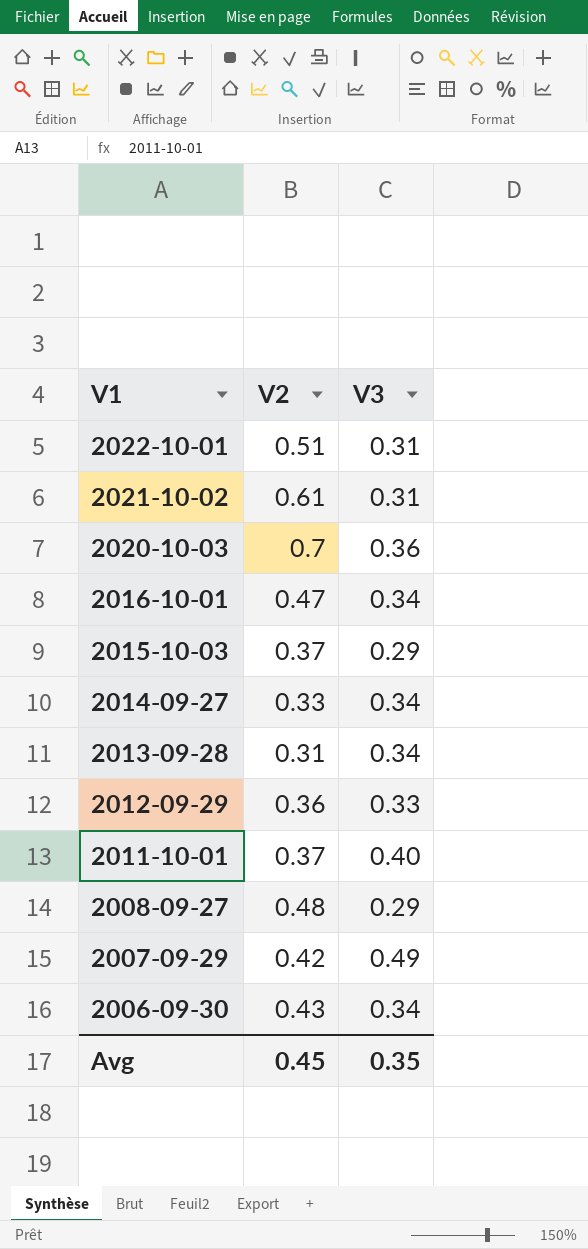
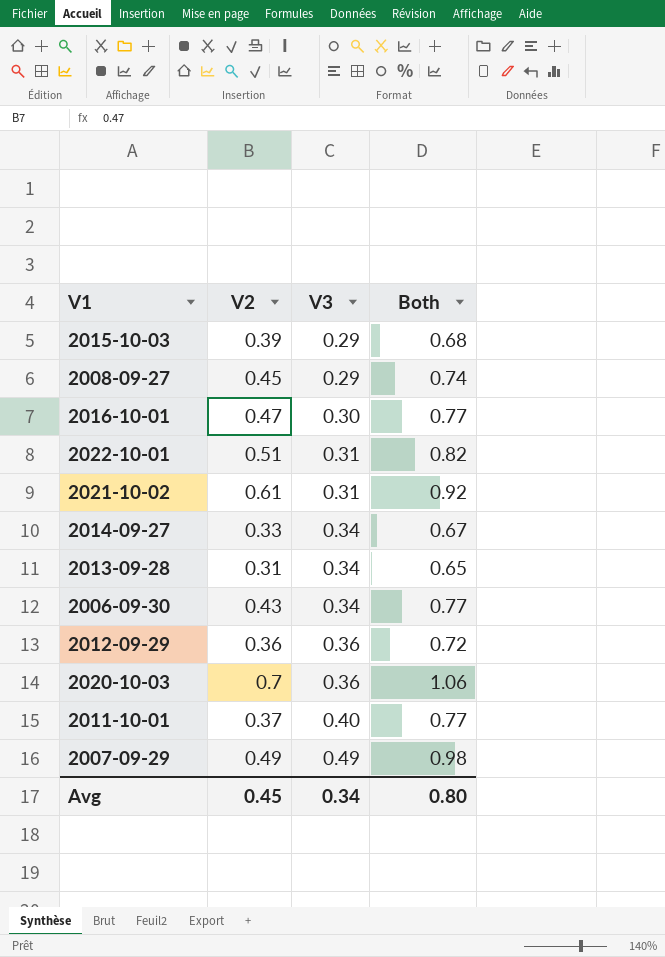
row order: V1 descending -> V3 ascending
column Both | formula: none -> [V2] + [V3]
2015-10-03 | V2: 0.37 -> 0.39
2008-09-27 | V2: 0.48 -> 0.45
2016-10-01 | V3: 0.34 -> 0.30
2012-09-29 | V3: 0.33 -> 0.36
2007-09-29 | V2: 0.42 -> 0.49
Avg | V3: 0.35 -> 0.34

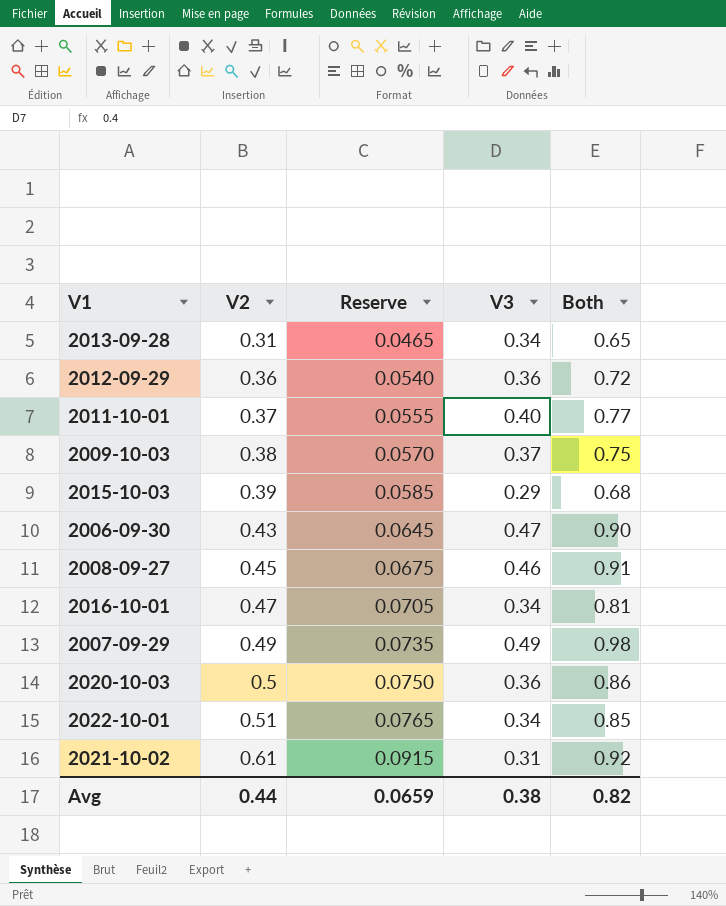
row order: V3 ascending -> V2 ascending
column Reserve | formula: none -> [V2] * 0.15
row 2014-09-27: 0.33 | 0.34 | 0.67 -> none
row 2009-10-03: none -> 0.38 | 0.0570 | 0.37 | 0.75
2006-09-30 | V3: 0.34 -> 0.47
2006-09-30 | Both: 0.77 -> 0.90
2008-09-27 | V3: 0.29 -> 0.46
2008-09-27 | Both: 0.74 -> 0.91
2016-10-01 | V3: 0.30 -> 0.34
2016-10-01 | Both: 0.77 -> 0.81
2020-10-03 | V2: 0.7 -> 0.5
2020-10-03 | Both: 1.06 -> 0.86
2022-10-01 | V3: 0.31 -> 0.34
2022-10-01 | Both: 0.82 -> 0.85
Avg | V2: 0.45 -> 0.44
Avg | V3: 0.34 -> 0.38
Avg | Both: 0.80 -> 0.82

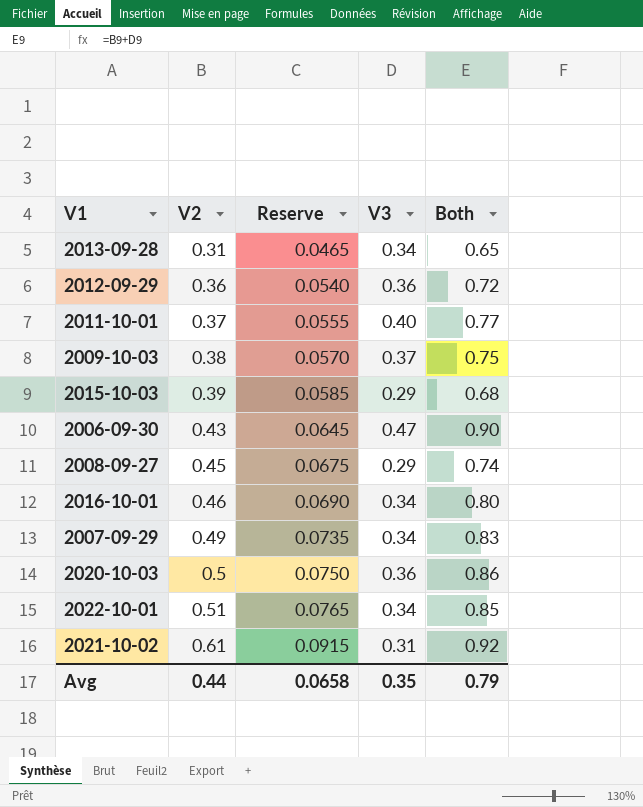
2008-09-27 | V3: 0.46 -> 0.29
2008-09-27 | Both: 0.91 -> 0.74
2016-10-01 | V2: 0.47 -> 0.46
2016-10-01 | Reserve: 0.0705 -> 0.0690
2016-10-01 | Both: 0.81 -> 0.80
2007-09-29 | V3: 0.49 -> 0.34
2007-09-29 | Both: 0.98 -> 0.83
Avg | Reserve: 0.0659 -> 0.0658
Avg | V3: 0.38 -> 0.35
Avg | Both: 0.82 -> 0.79

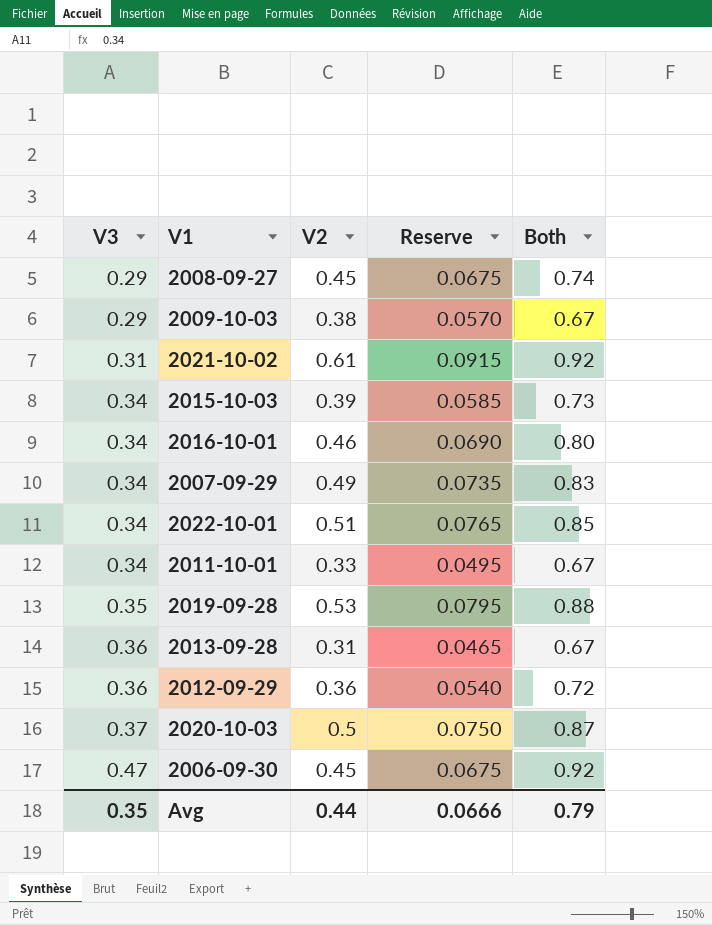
row order: V2 ascending -> V3 ascending
column V3 | position: 4 -> 1
2009-10-03 | V3: 0.37 -> 0.29
2009-10-03 | Both: 0.75 -> 0.67
2015-10-03 | V3: 0.29 -> 0.34
2015-10-03 | Both: 0.68 -> 0.73
2011-10-01 | V3: 0.40 -> 0.34
2011-10-01 | V2: 0.37 -> 0.33
2011-10-01 | Reserve: 0.0555 -> 0.0495
2011-10-01 | Both: 0.77 -> 0.67
row 2019-09-28: none -> 0.35 | 0.53 | 0.0795 | 0.88
2013-09-28 | V3: 0.34 -> 0.36
2013-09-28 | Both: 0.65 -> 0.67
2020-10-03 | V3: 0.36 -> 0.37
2020-10-03 | Both: 0.86 -> 0.87
2006-09-30 | V2: 0.43 -> 0.45
2006-09-30 | Reserve: 0.0645 -> 0.0675
2006-09-30 | Both: 0.90 -> 0.92
Avg | Reserve: 0.0658 -> 0.0666

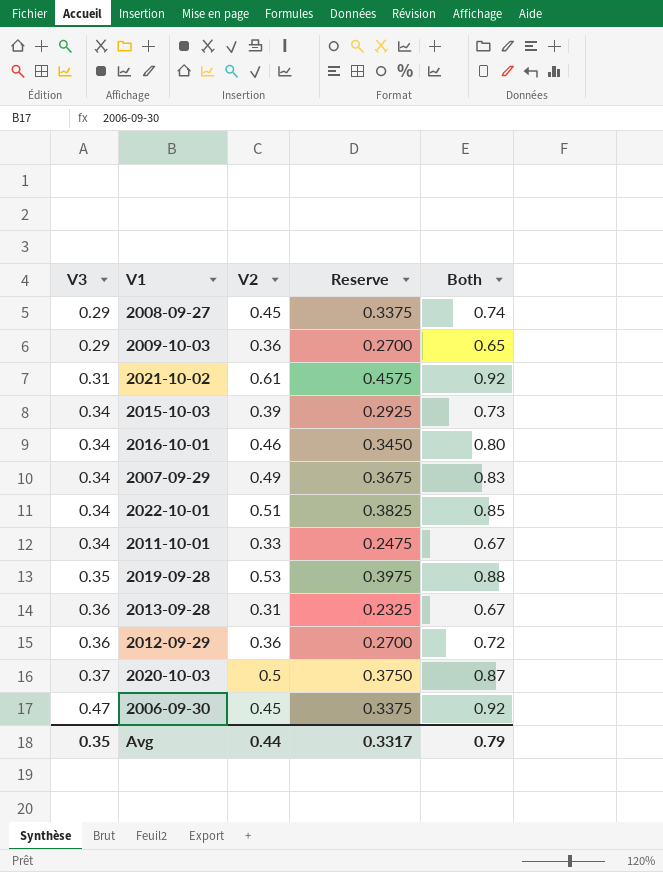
column Reserve | formula: [V2] * 0.15 -> [V2] * 0.75
2009-10-03 | V2: 0.38 -> 0.36
2009-10-03 | Both: 0.67 -> 0.65
Avg | Reserve: 0.0666 -> 0.3317

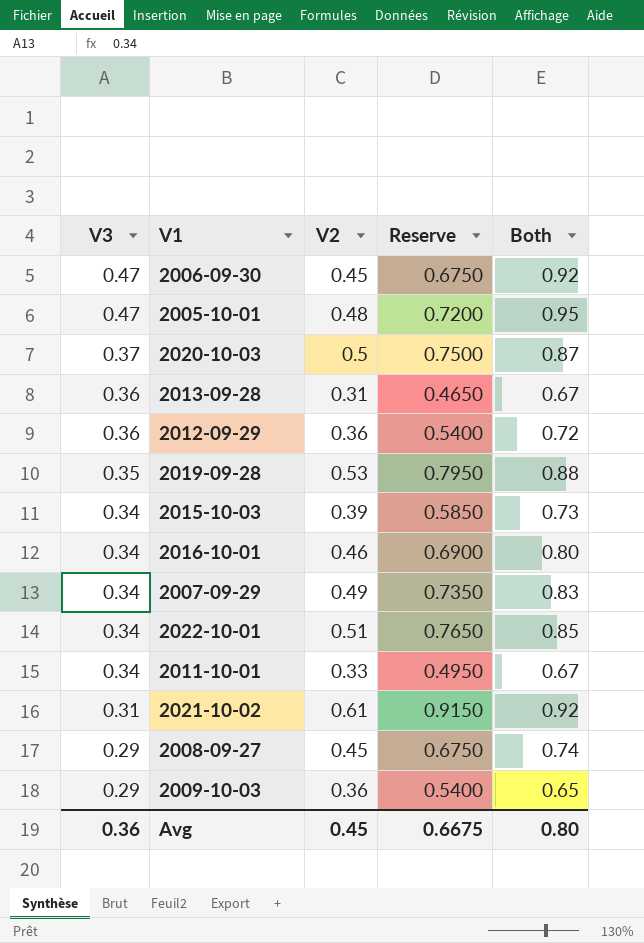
row order: V3 ascending -> V3 descending
column Reserve | formula: [V2] * 0.75 -> [V2] * 1.5
row 2005-10-01: none -> 0.47 | 0.48 | 0.7200 | 0.95
Avg | V3: 0.35 -> 0.36
Avg | V2: 0.44 -> 0.45
Avg | Reserve: 0.3317 -> 0.6675
Avg | Both: 0.79 -> 0.80

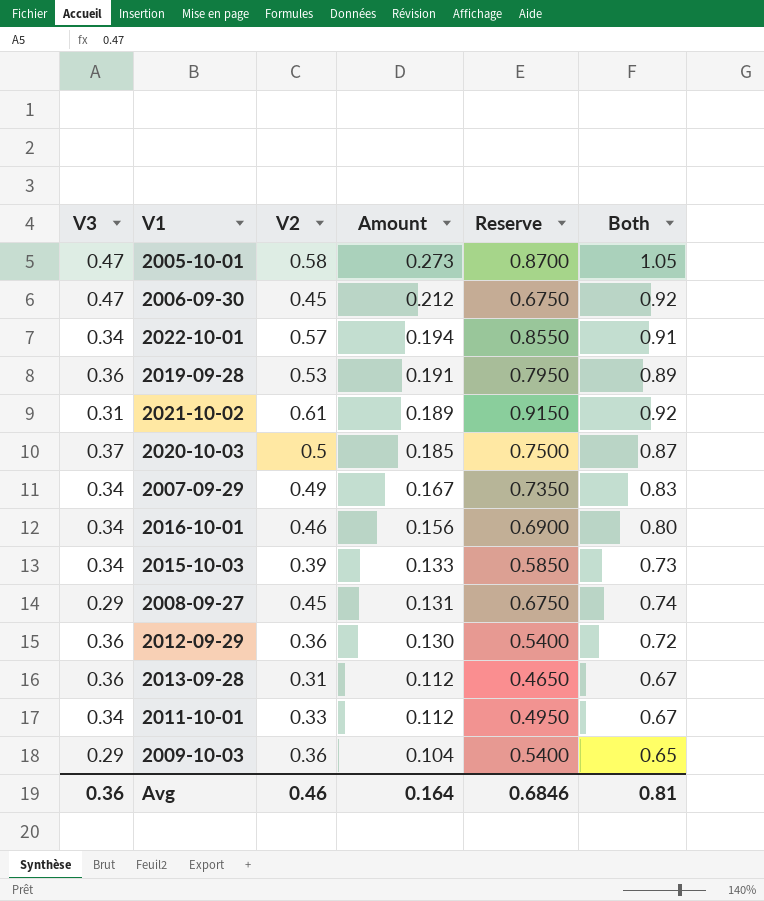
row order: V3 descending -> Amount descending
column Amount | formula: none -> [V3] * [V2]
2005-10-01 | V2: 0.48 -> 0.58
2005-10-01 | Reserve: 0.7200 -> 0.8700
2005-10-01 | Both: 0.95 -> 1.05
2022-10-01 | V2: 0.51 -> 0.57
2022-10-01 | Reserve: 0.7650 -> 0.8550
2022-10-01 | Both: 0.85 -> 0.91
2019-09-28 | V3: 0.35 -> 0.36
2019-09-28 | Both: 0.88 -> 0.89
Avg | V2: 0.45 -> 0.46
Avg | Reserve: 0.6675 -> 0.6846
Avg | Both: 0.80 -> 0.81

